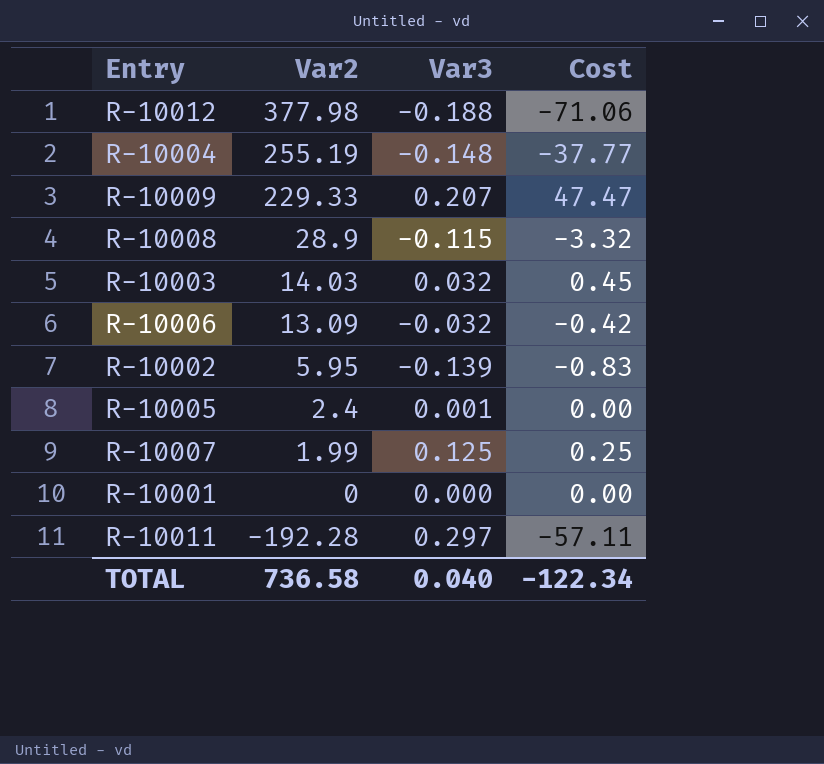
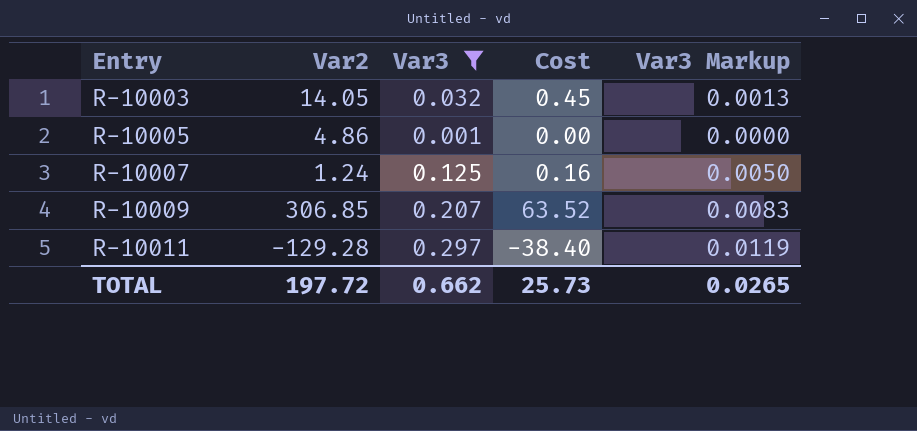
filter: none -> Var3 >= 0.001
row order: Var2 descending -> Entry ascending
column Var3 Markup | formula: none -> [Var3] * 0.04
R-10003 | Var2: 14.03 -> 14.05
R-10005 | Var2: 2.4 -> 4.86
R-10007 | Var2: 1.99 -> 1.24
R-10007 | Cost: 0.25 -> 0.16
R-10009 | Var2: 229.33 -> 306.85
R-10009 | Cost: 47.47 -> 63.52
R-10011 | Var2: -192.28 -> -129.28
R-10011 | Cost: -57.11 -> -38.40
TOTAL | Var2: 736.58 -> 197.72
TOTAL | Var3: 0.040 -> 0.662
TOTAL | Cost: -122.34 -> 25.73

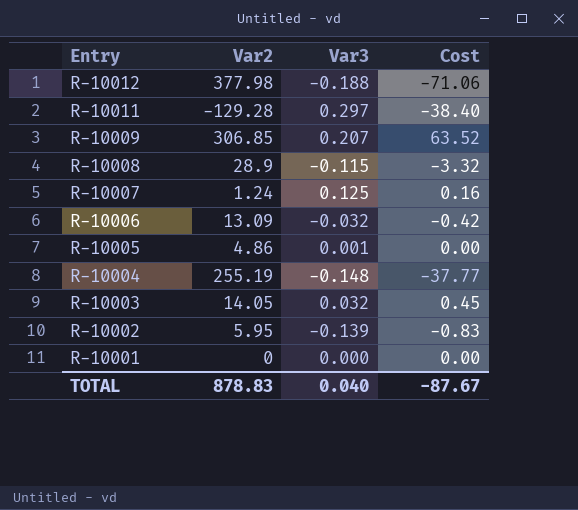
filter: Var3 >= 0.001 -> none
row order: Entry ascending -> Entry descending
column Var3 Markup | formula: [Var3] * 0.04 -> none
TOTAL | Var2: 197.72 -> 878.83
TOTAL | Var3: 0.662 -> 0.040
TOTAL | Cost: 25.73 -> -87.67

